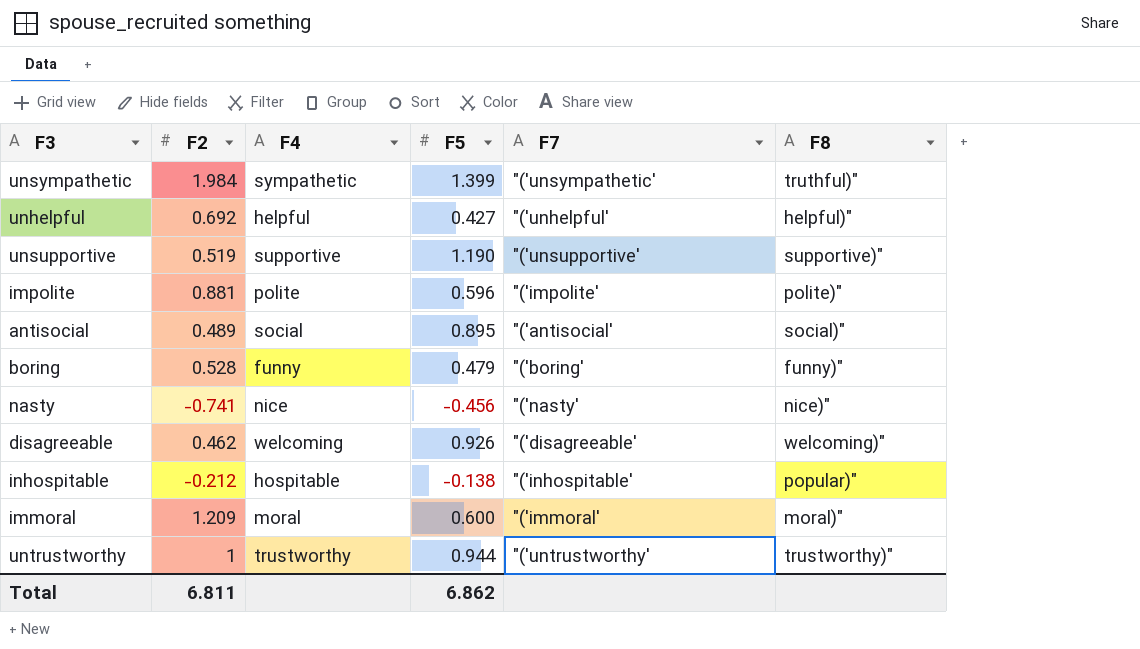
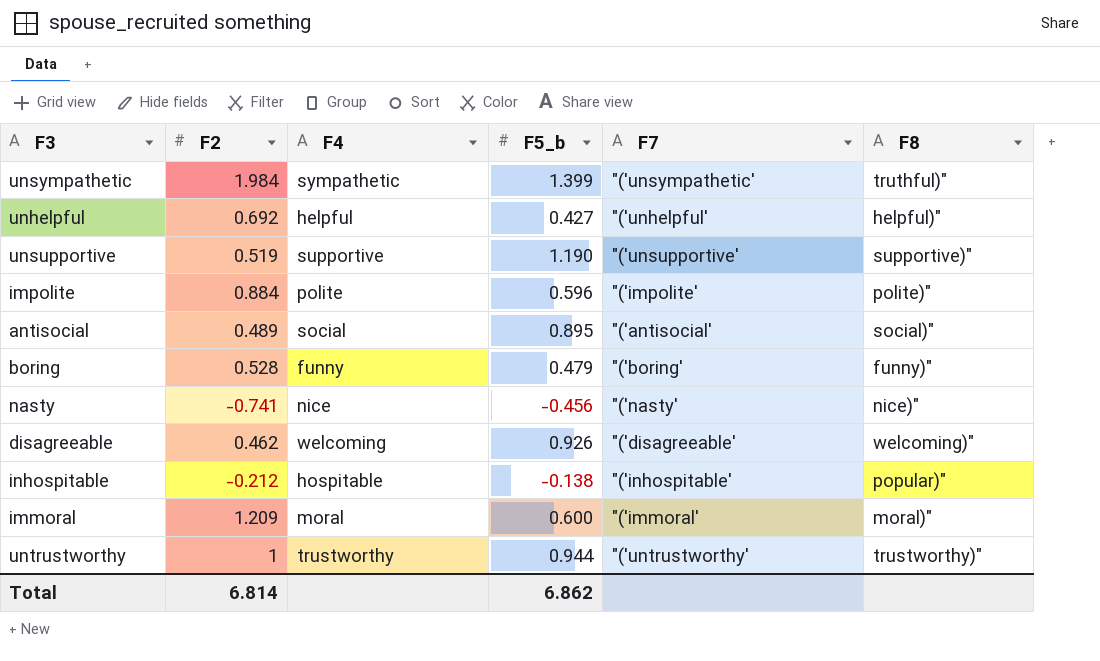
column name: F5 -> F5_b
impolite | F2: 0.881 -> 0.884
Total | F2: 6.811 -> 6.814

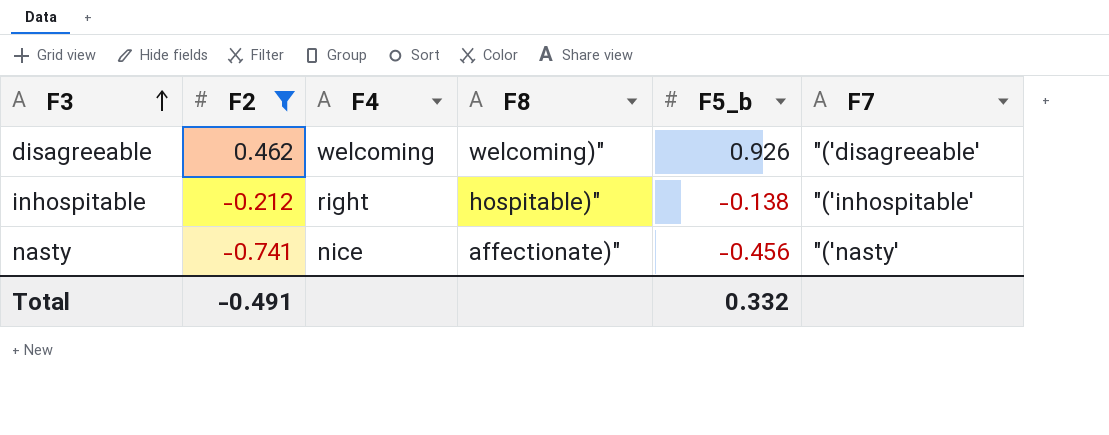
filter: none -> F2 <= 0.462
row order: none -> F3 ascending
column F8 | position: 6 -> 4
inhospitable | F4: hospitable -> right
inhospitable | F8: popular)" -> hospitable)"
nasty | F8: nice)" -> affectionate)"
Total | F2: 6.814 -> -0.491
Total | F5_b: 6.862 -> 0.332

